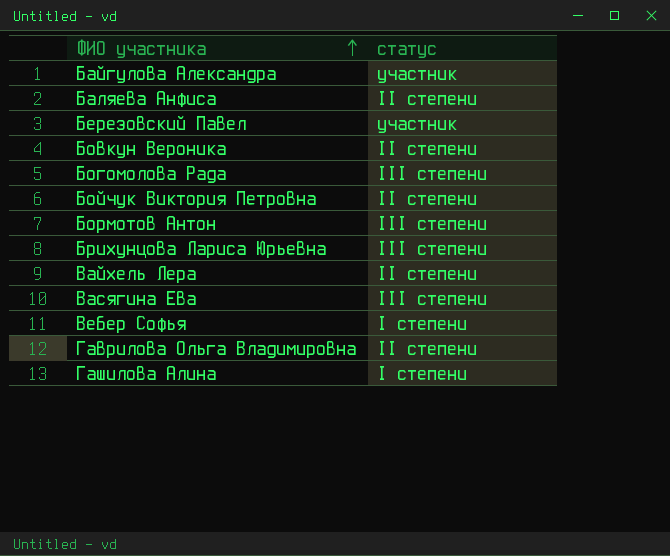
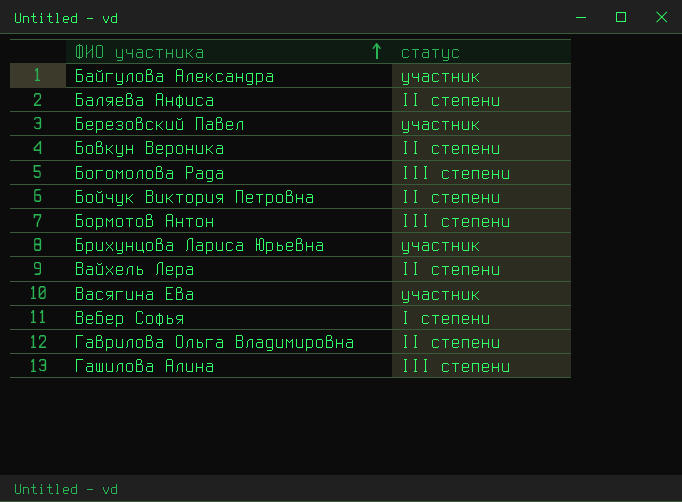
Брихунцова Лариса Юрьевна | статус: III степени -> участник
Васягина Ева | статус: III степени -> участник
Гашилова Алина | статус: I степени -> III степени

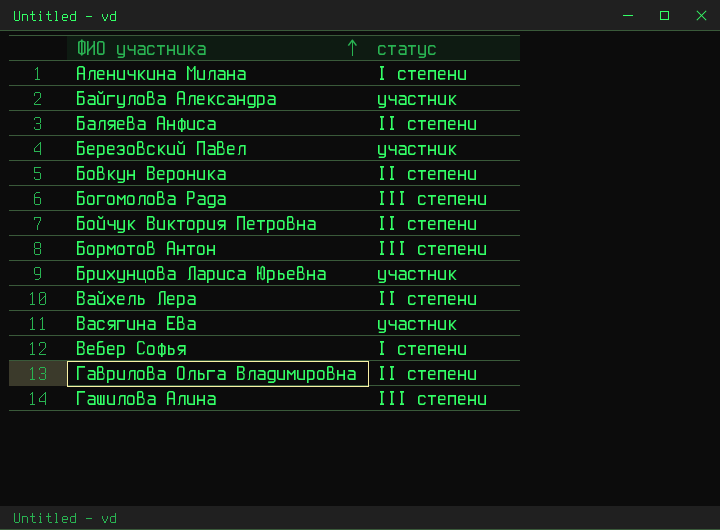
row Аленичкина Милана: none -> I степени

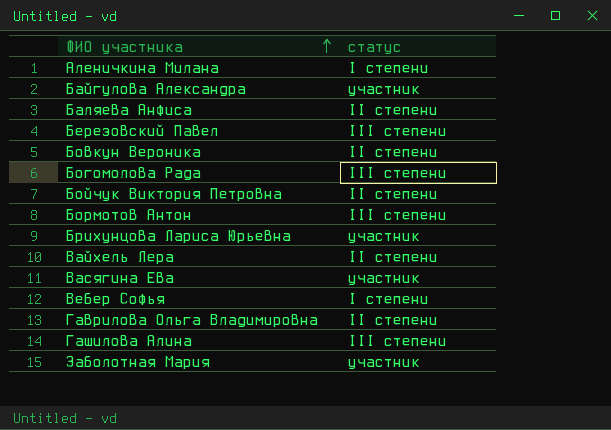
Березовский Павел | статус: участник -> III степени
row Заболотная Мария: none -> участник

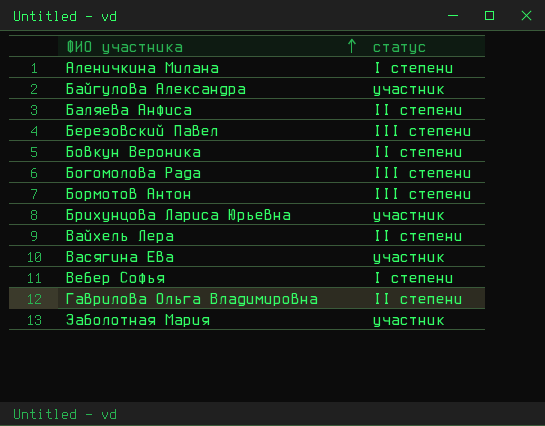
row Бойчук Виктория Петровна: II степени -> none
row Гашилова Алина: III степени -> none

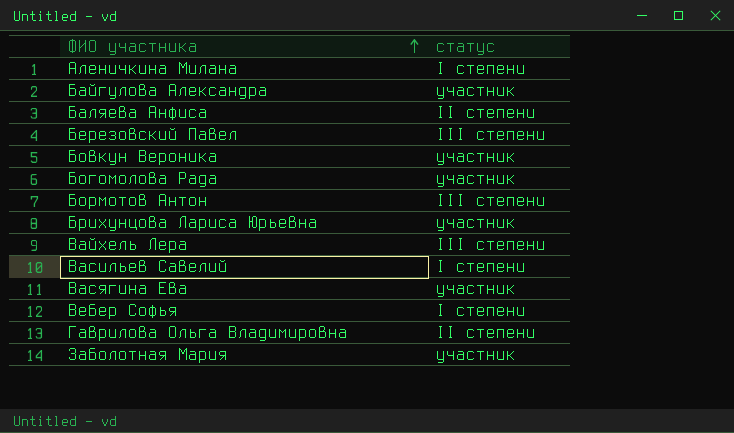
Бовкун Вероника | статус: II степени -> участник
Богомолова Рада | статус: III степени -> участник
Вайхель Лера | статус: II степени -> III степени
row Васильев Савелий: none -> I степени

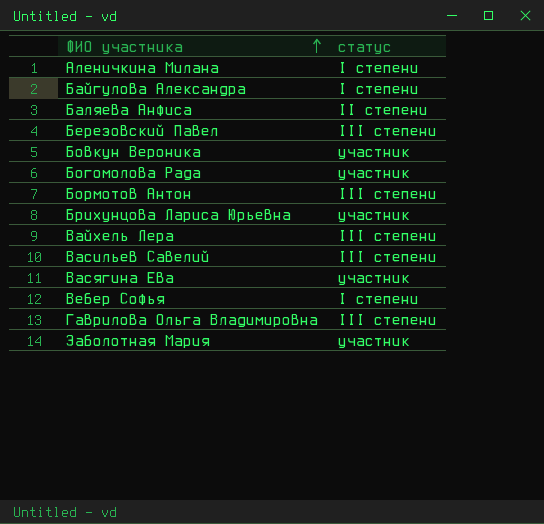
Байгулова Александра | статус: участник -> I степени
Васильев Савелий | статус: I степени -> III степени
Гаврилова Ольга Владимировна | статус: II степени -> III степени

